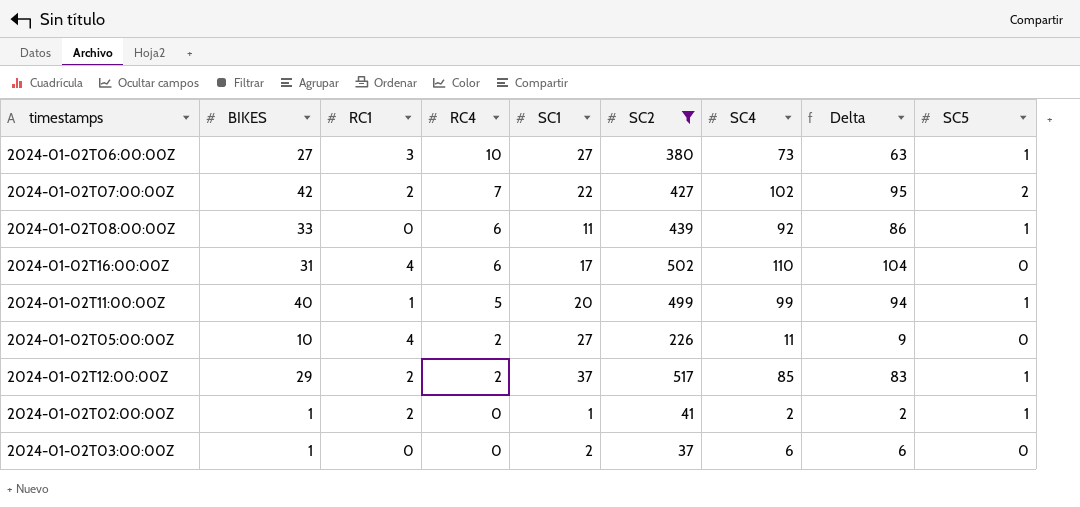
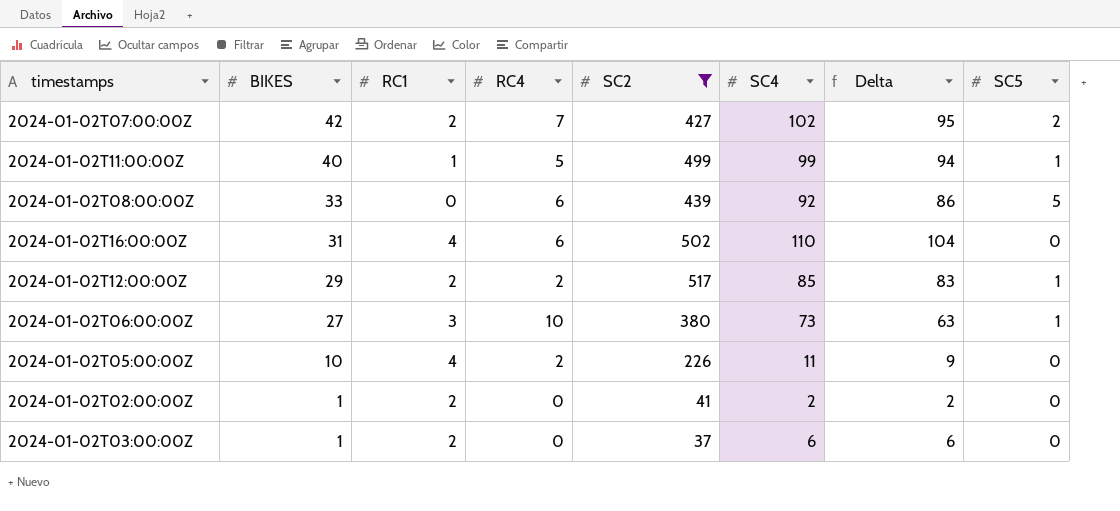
row order: RC4 descending -> BIKES descending
column SC1 | position: 5 -> none
2024-01-02T08:00:00Z | SC5: 1 -> 5
2024-01-02T02:00:00Z | SC5: 1 -> 0
2024-01-02T03:00:00Z | RC1: 0 -> 2

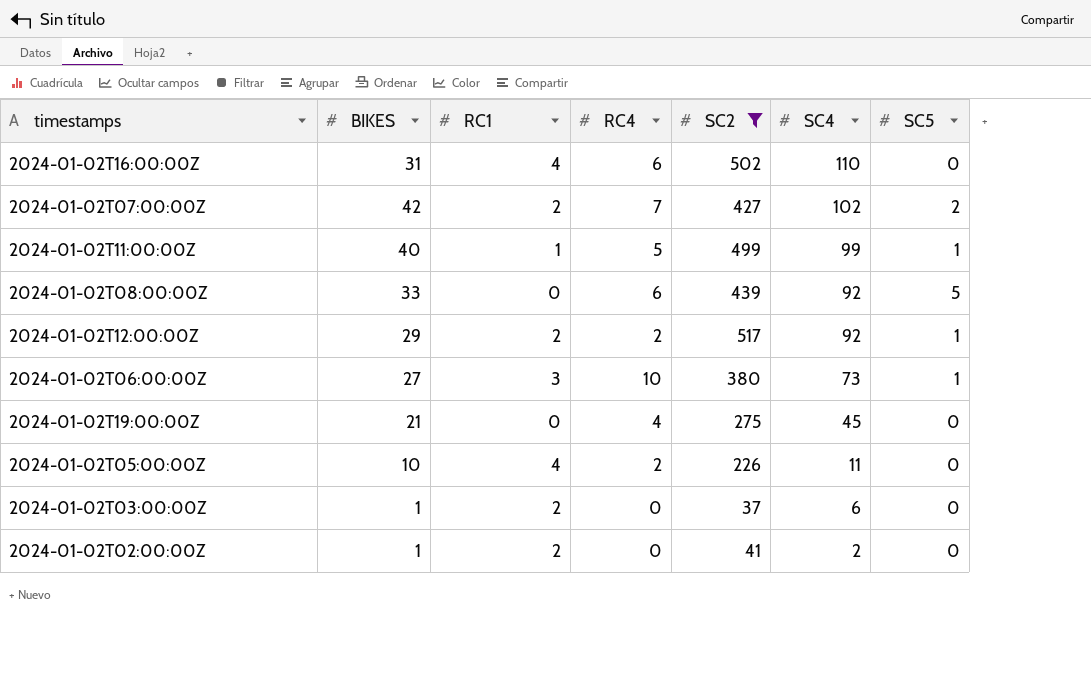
row order: BIKES descending -> SC4 descending
column Delta | formula: [SC4] - [RC4] -> none
2024-01-02T12:00:00Z | SC4: 85 -> 92
row 2024-01-02T19:00:00Z: none -> 21 | 0 | 4 | 275 | 45 | 0

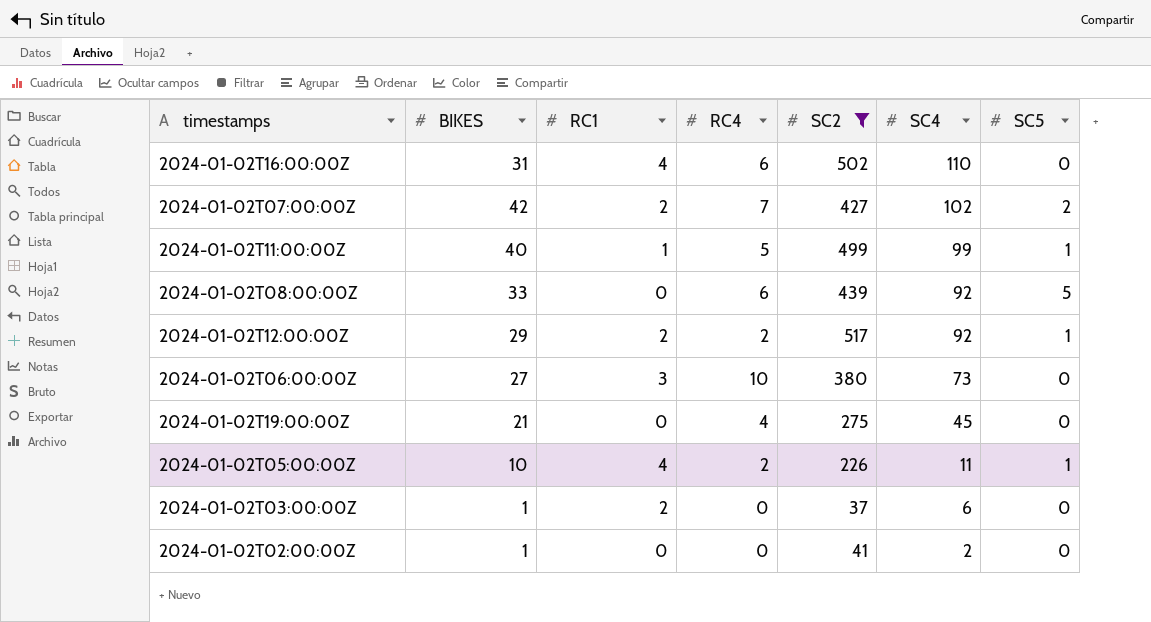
2024-01-02T06:00:00Z | SC5: 1 -> 0
2024-01-02T05:00:00Z | SC5: 0 -> 1
2024-01-02T02:00:00Z | RC1: 2 -> 0

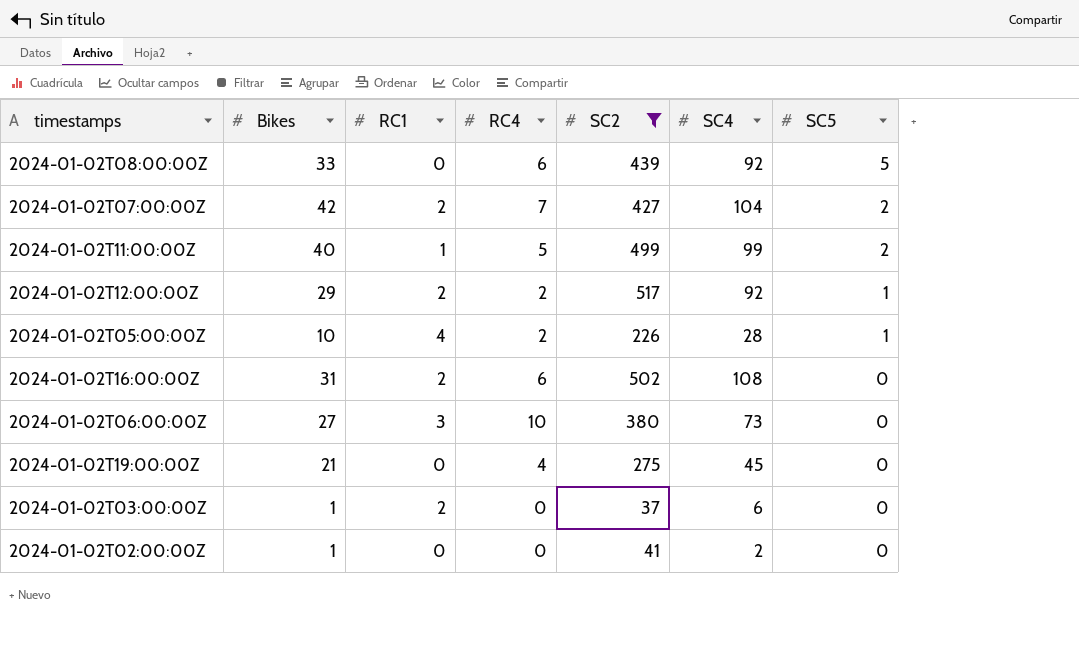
row order: SC4 descending -> SC5 descending
column name: BIKES -> Bikes
2024-01-02T07:00:00Z | SC4: 102 -> 104
2024-01-02T11:00:00Z | SC5: 1 -> 2
2024-01-02T05:00:00Z | SC4: 11 -> 28
2024-01-02T16:00:00Z | RC1: 4 -> 2
2024-01-02T16:00:00Z | SC4: 110 -> 108

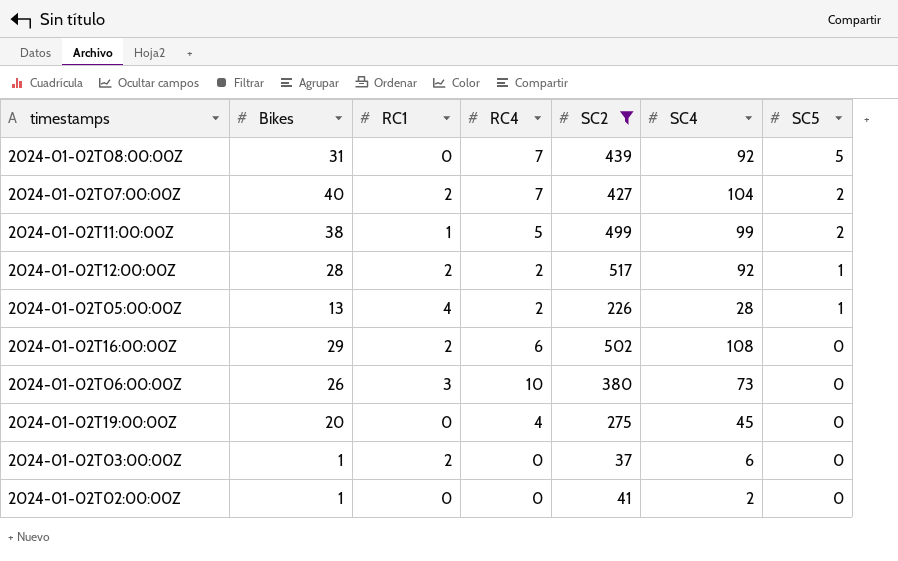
2024-01-02T08:00:00Z | Bikes: 33 -> 31
2024-01-02T08:00:00Z | RC4: 6 -> 7
2024-01-02T07:00:00Z | Bikes: 42 -> 40
2024-01-02T11:00:00Z | Bikes: 40 -> 38
2024-01-02T12:00:00Z | Bikes: 29 -> 28
2024-01-02T05:00:00Z | Bikes: 10 -> 13
2024-01-02T16:00:00Z | Bikes: 31 -> 29
2024-01-02T06:00:00Z | Bikes: 27 -> 26
2024-01-02T19:00:00Z | Bikes: 21 -> 20

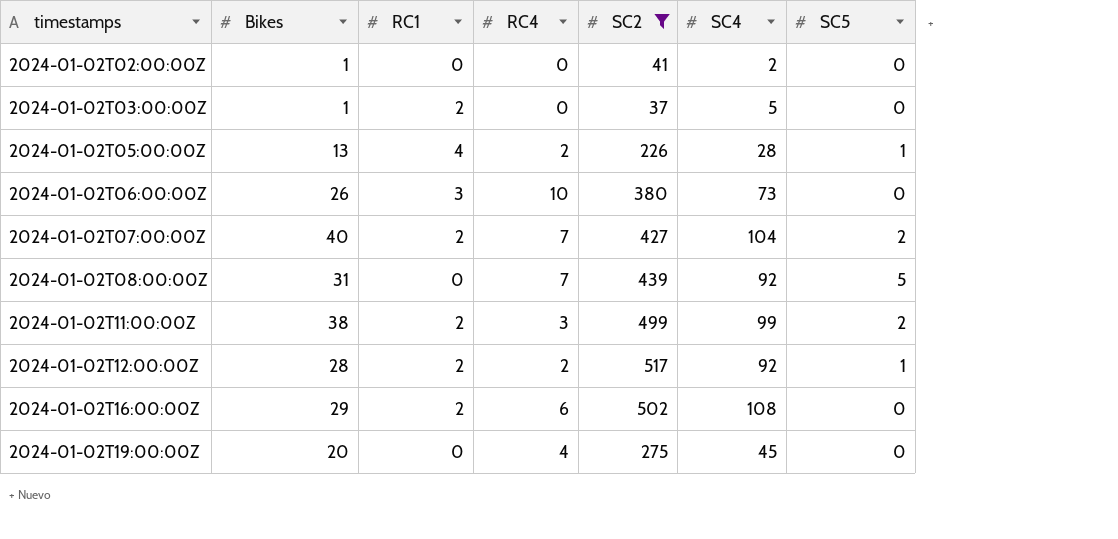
row order: SC5 descending -> timestamps ascending
2024-01-02T03:00:00Z | SC4: 6 -> 5
2024-01-02T11:00:00Z | RC1: 1 -> 2
2024-01-02T11:00:00Z | RC4: 5 -> 3

